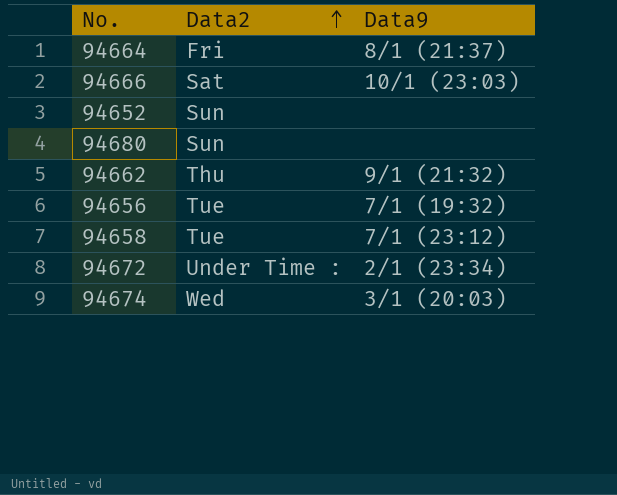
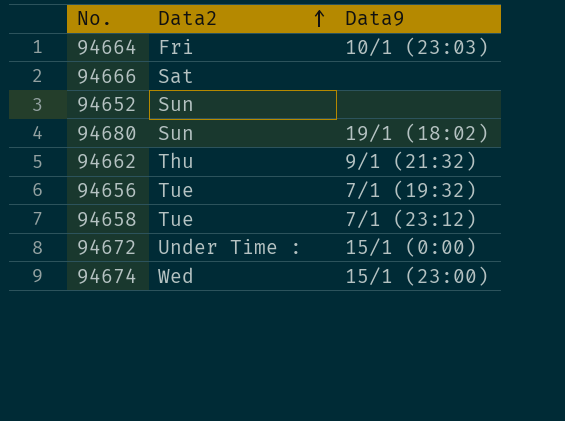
94664 | Data9: 8/1 (21:37) -> 10/1 (23:03)
94666 | Data9: 10/1 (23:03) -> none
94680 | Data9: none -> 19/1 (18:02)
94672 | Data9: 2/1 (23:34) -> 15/1 (0:00)
94674 | Data9: 3/1 (20:03) -> 15/1 (23:00)

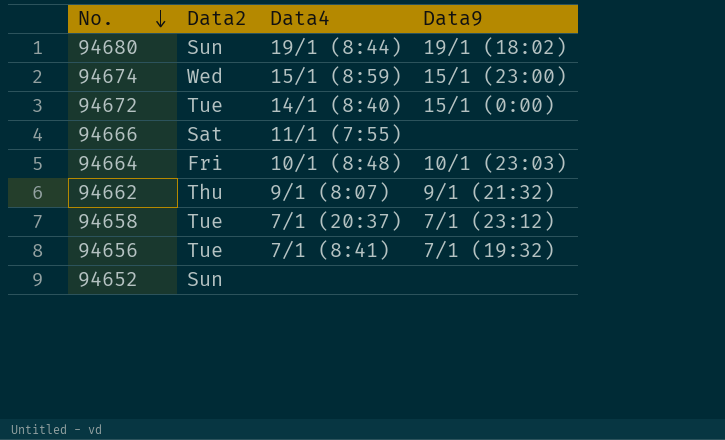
row order: Data2 ascending -> No. descending
column Data4 | position: none -> 3
94672 | Data2: Under Time : -> Tue

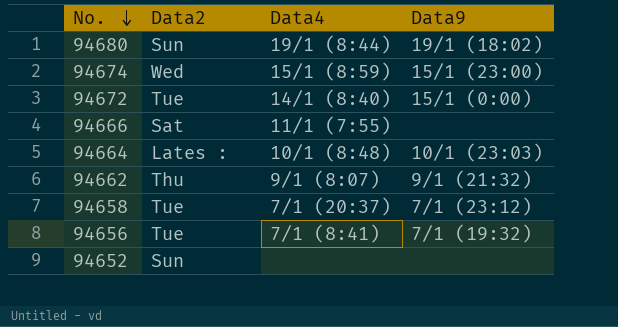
94664 | Data2: Fri -> Lates :

